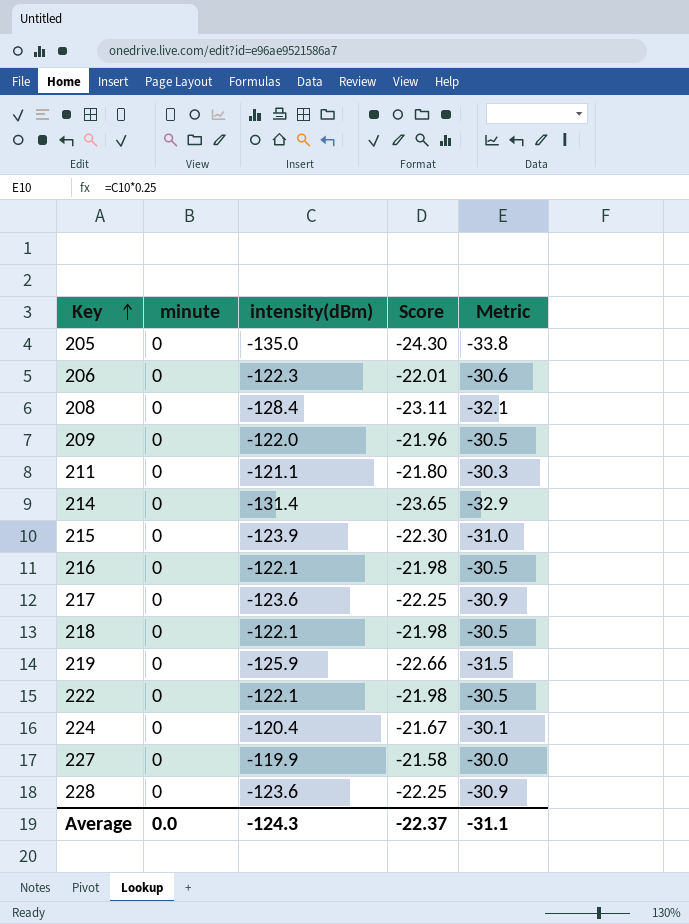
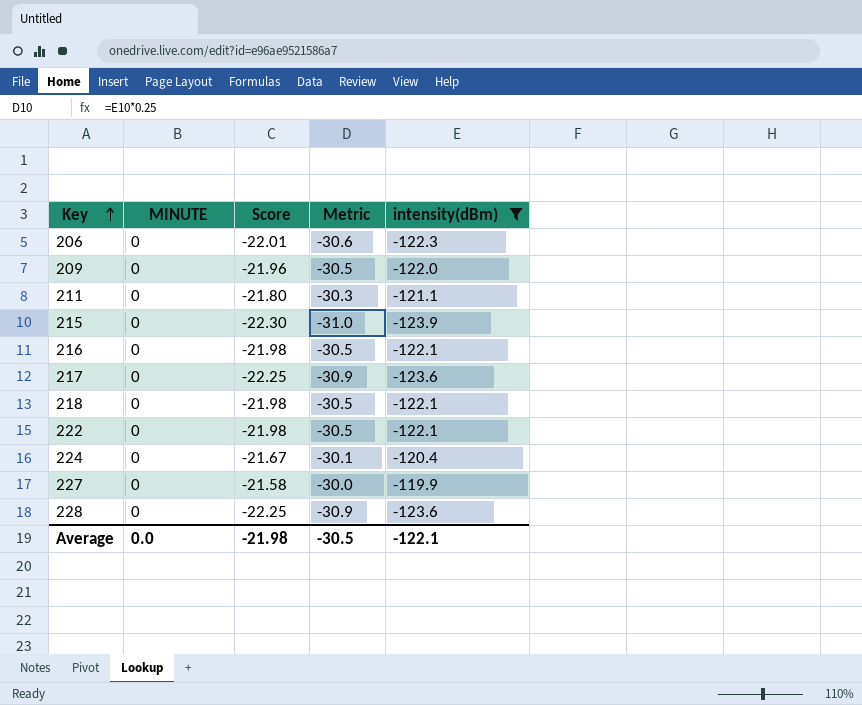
filter: none -> intensity(dBm) >= -123.9
column name: minute -> MINUTE
column intensity(dBm) | position: 3 -> 5
Average | Score: -22.37 -> -21.98
Average | Metric: -31.1 -> -30.5
Average | intensity(dBm): -124.3 -> -122.1

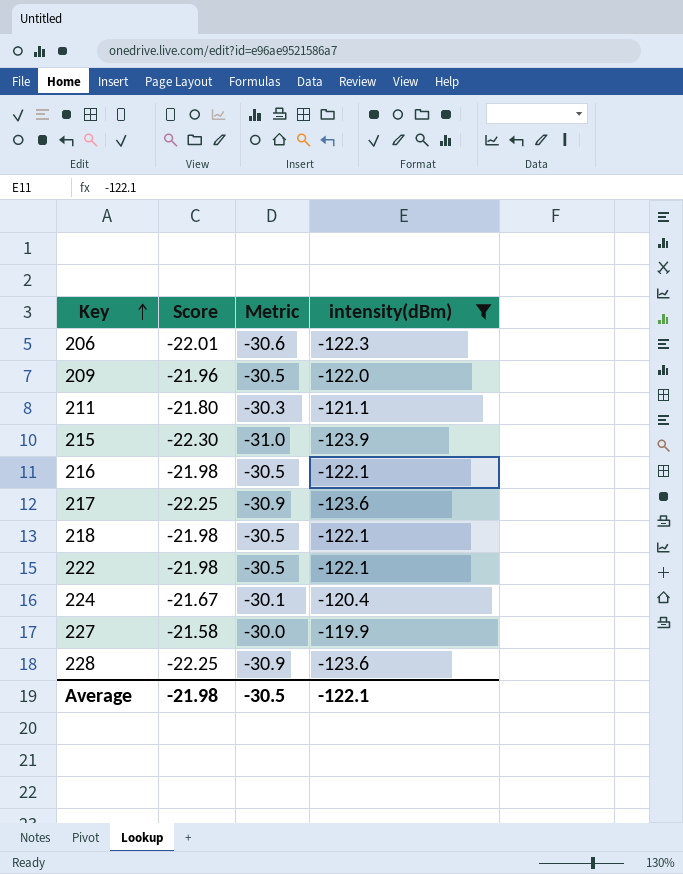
column MINUTE | position: 2 -> none

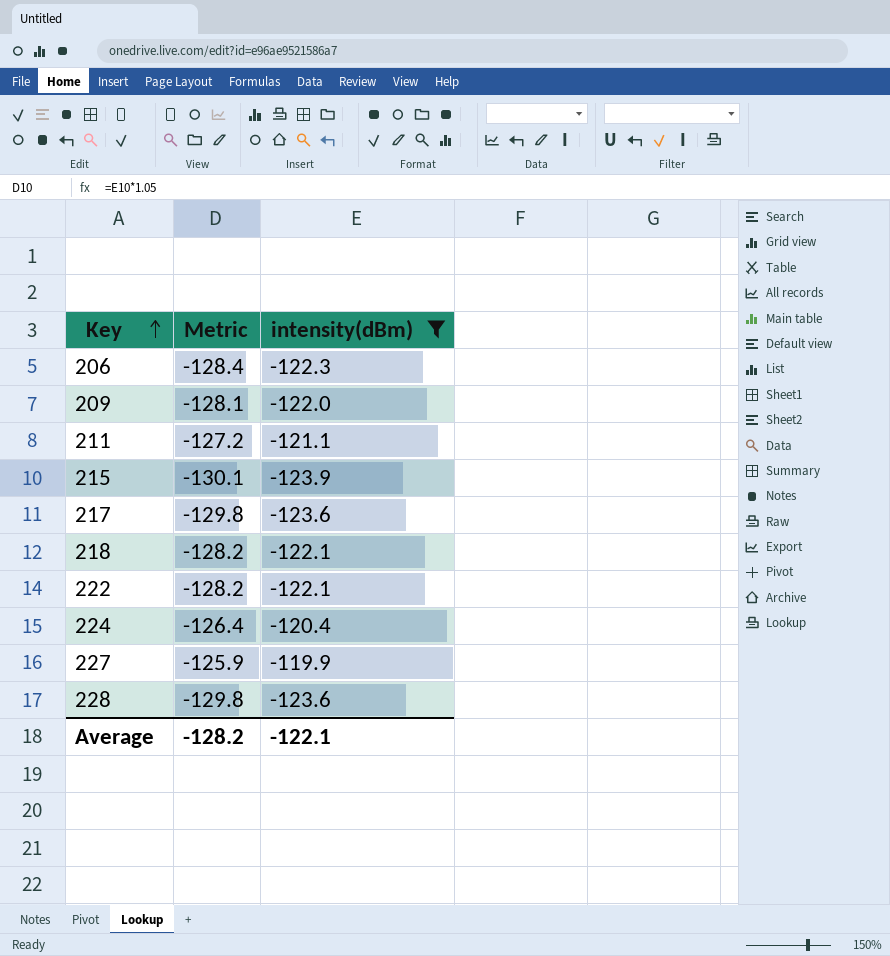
column Score | formula: [intensity(dBm)] * 0.18 -> none
column Metric | formula: [intensity(dBm)] * 0.25 -> [intensity(dBm)] * 1.05
row 216: -21.98 | -30.5 | -122.1 -> none
Average | Metric: -30.5 -> -128.2

